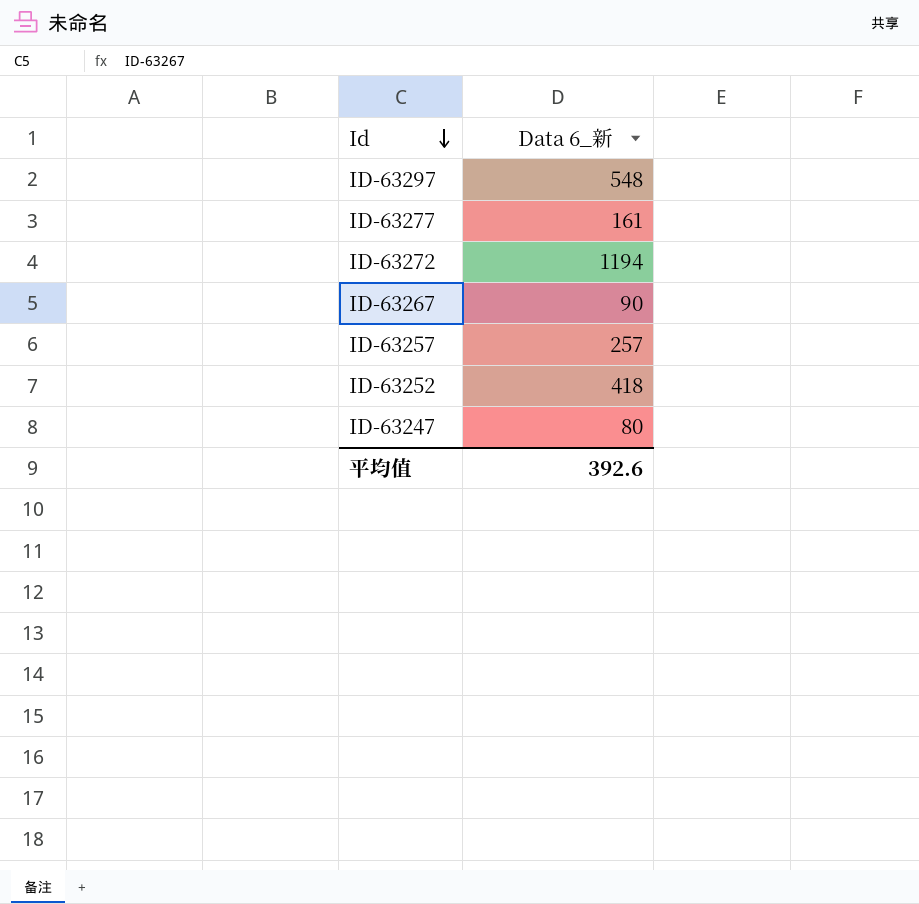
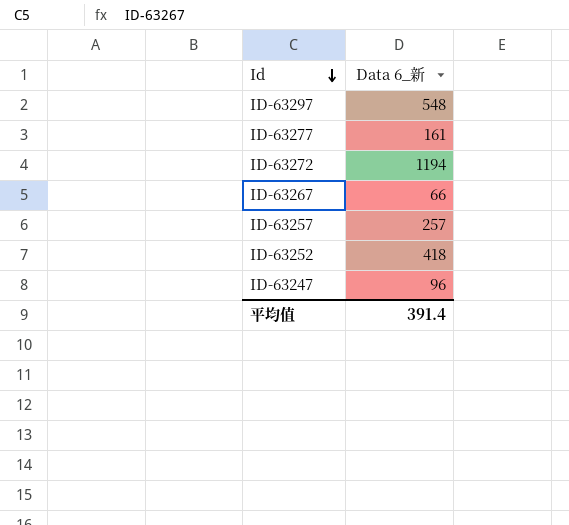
ID-63267 | Data 6_新: 90 -> 66
ID-63247 | Data 6_新: 80 -> 96
平均值 | Data 6_新: 392.6 -> 391.4

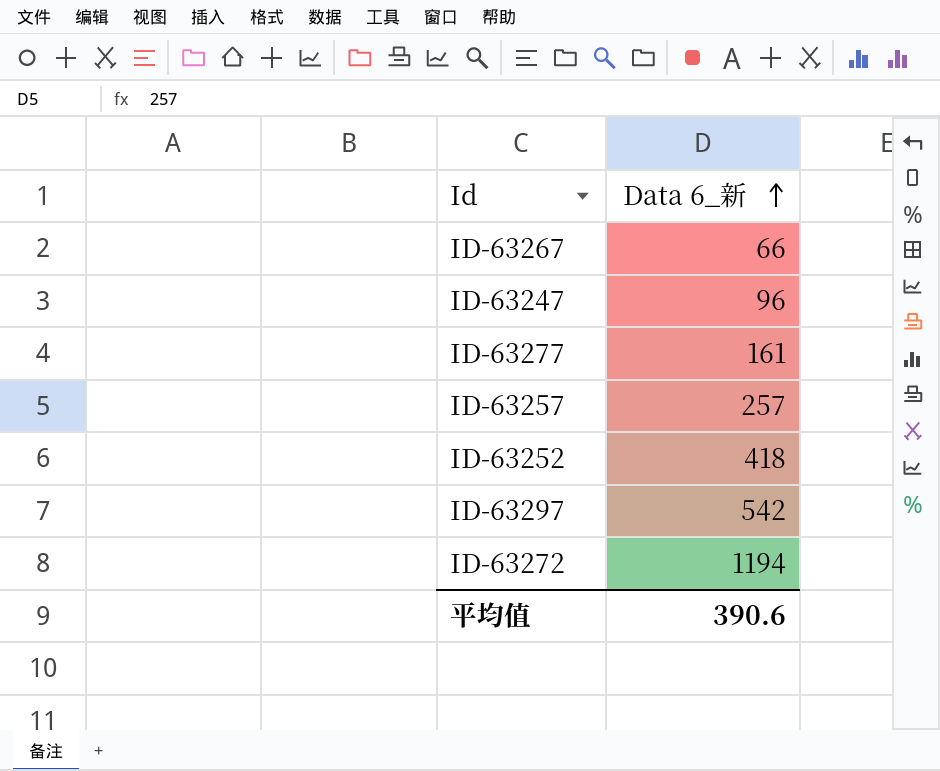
row order: Id descending -> Data 6_新 ascending
ID-63297 | Data 6_新: 548 -> 542
平均值 | Data 6_新: 391.4 -> 390.6

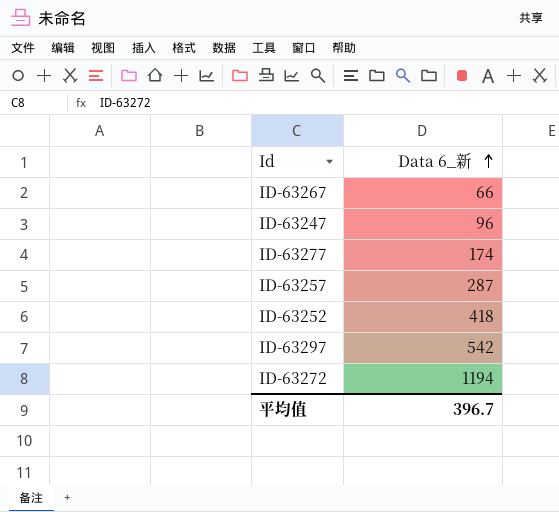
ID-63277 | Data 6_新: 161 -> 174
ID-63257 | Data 6_新: 257 -> 287
平均值 | Data 6_新: 390.6 -> 396.7

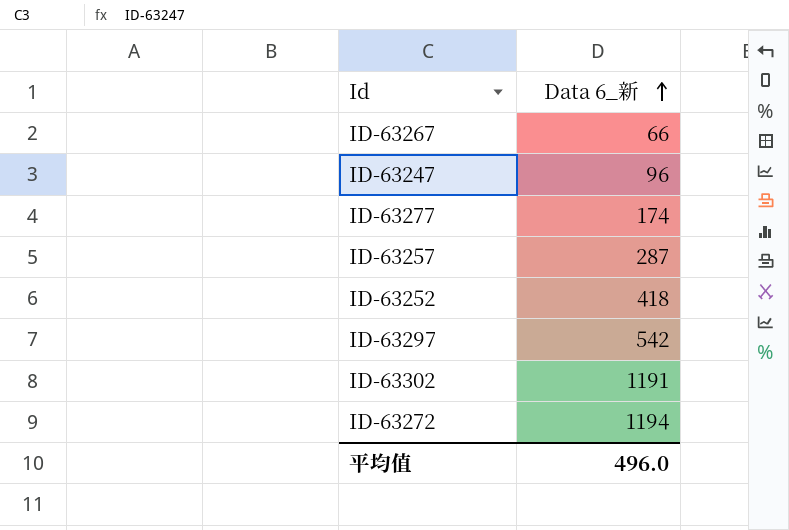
row ID-63302: none -> 1191
平均值 | Data 6_新: 396.7 -> 496.0

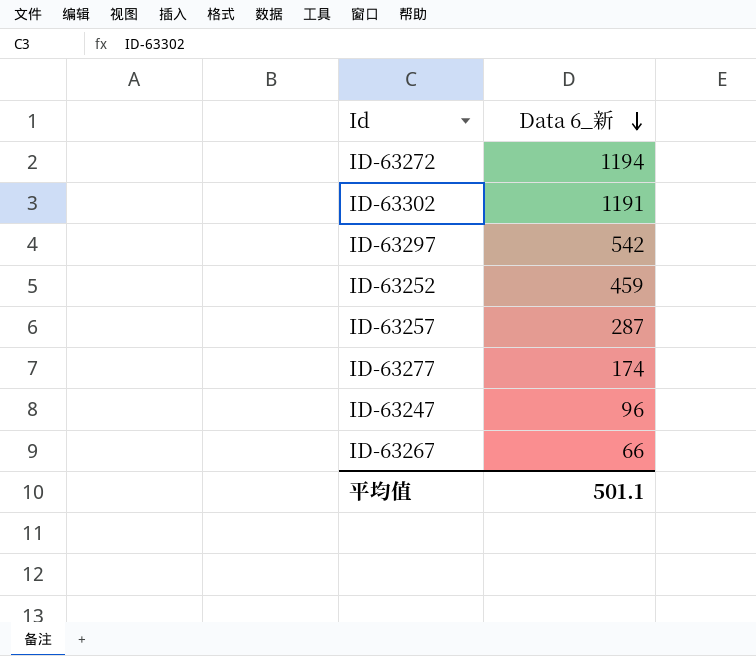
row order: Data 6_新 ascending -> Data 6_新 descending
ID-63252 | Data 6_新: 418 -> 459
平均值 | Data 6_新: 496.0 -> 501.1

